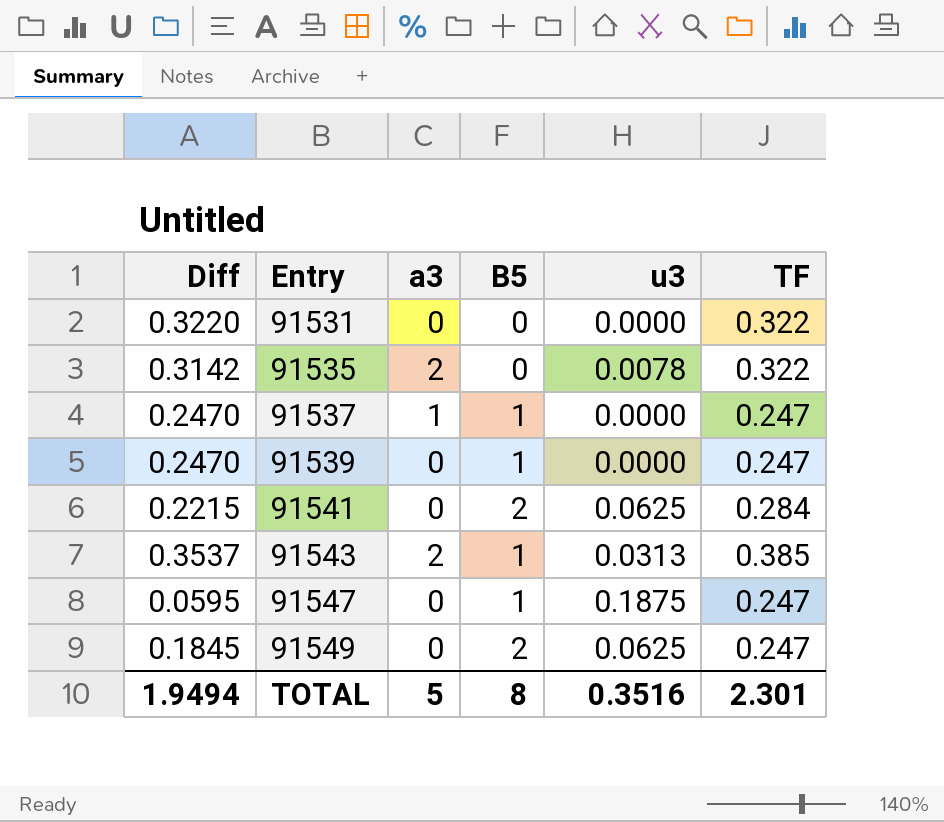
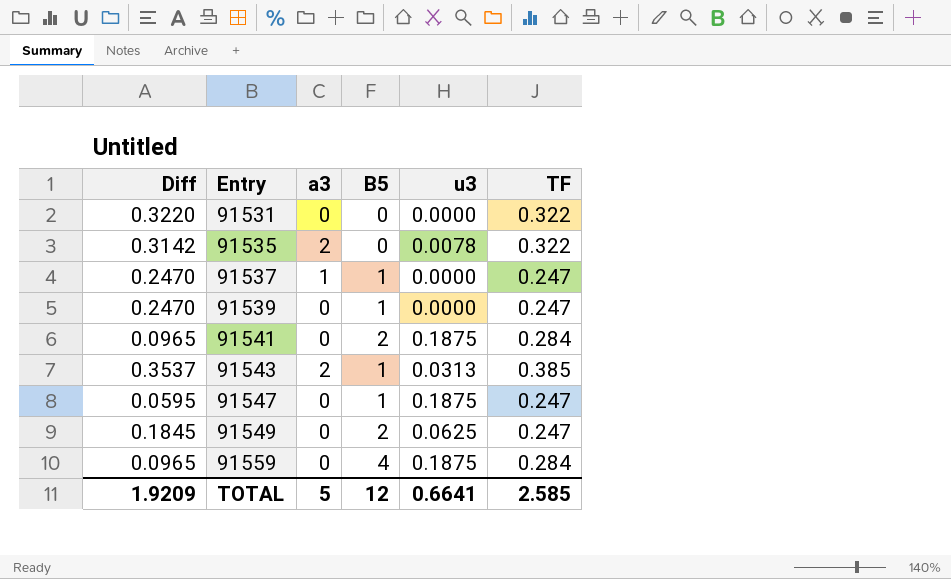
91541 | Diff: 0.2215 -> 0.0965
91541 | u3: 0.0625 -> 0.1875
row 91559: none -> 0.0965 | 0 | 4 | 0.1875 | 0.284
TOTAL | Diff: 1.9494 -> 1.9209
TOTAL | B5: 8 -> 12
TOTAL | u3: 0.3516 -> 0.6641
TOTAL | TF: 2.301 -> 2.585

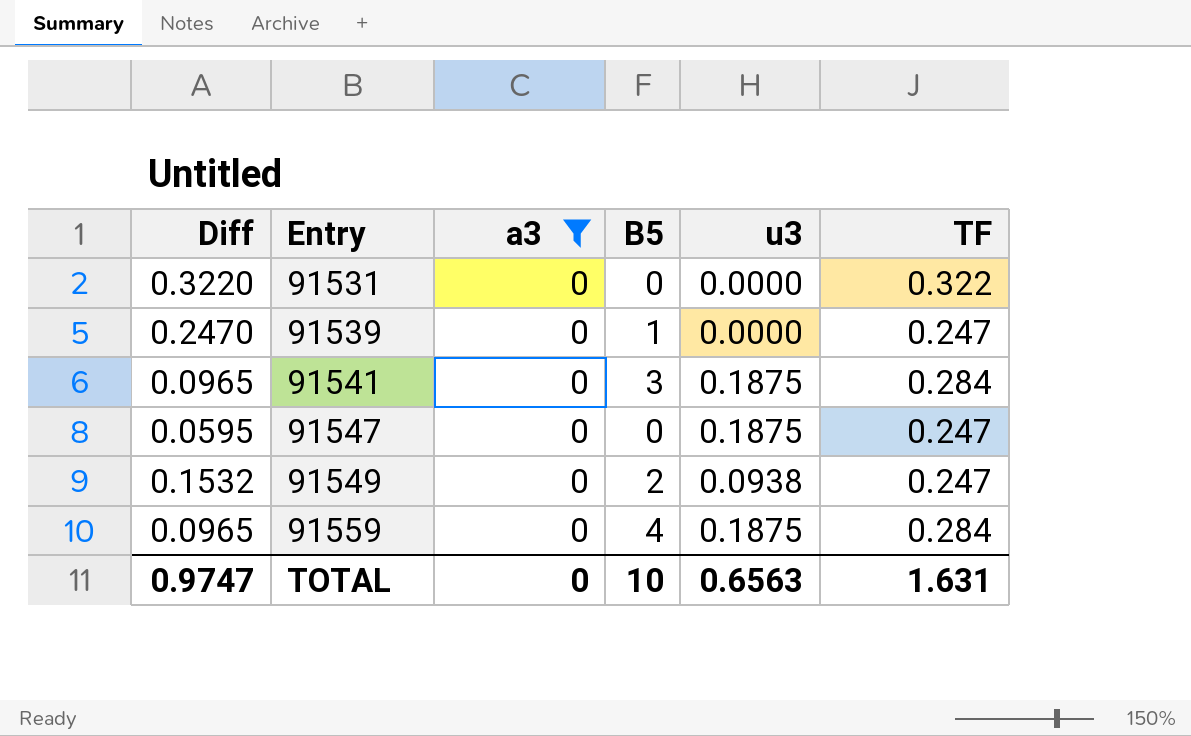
filter: none -> a3 = 0
91541 | B5: 2 -> 3
91547 | B5: 1 -> 0
91549 | Diff: 0.1845 -> 0.1532
91549 | u3: 0.0625 -> 0.0938
TOTAL | Diff: 1.9209 -> 0.9747
TOTAL | a3: 5 -> 0
TOTAL | B5: 12 -> 10
TOTAL | u3: 0.6641 -> 0.6563
TOTAL | TF: 2.585 -> 1.631

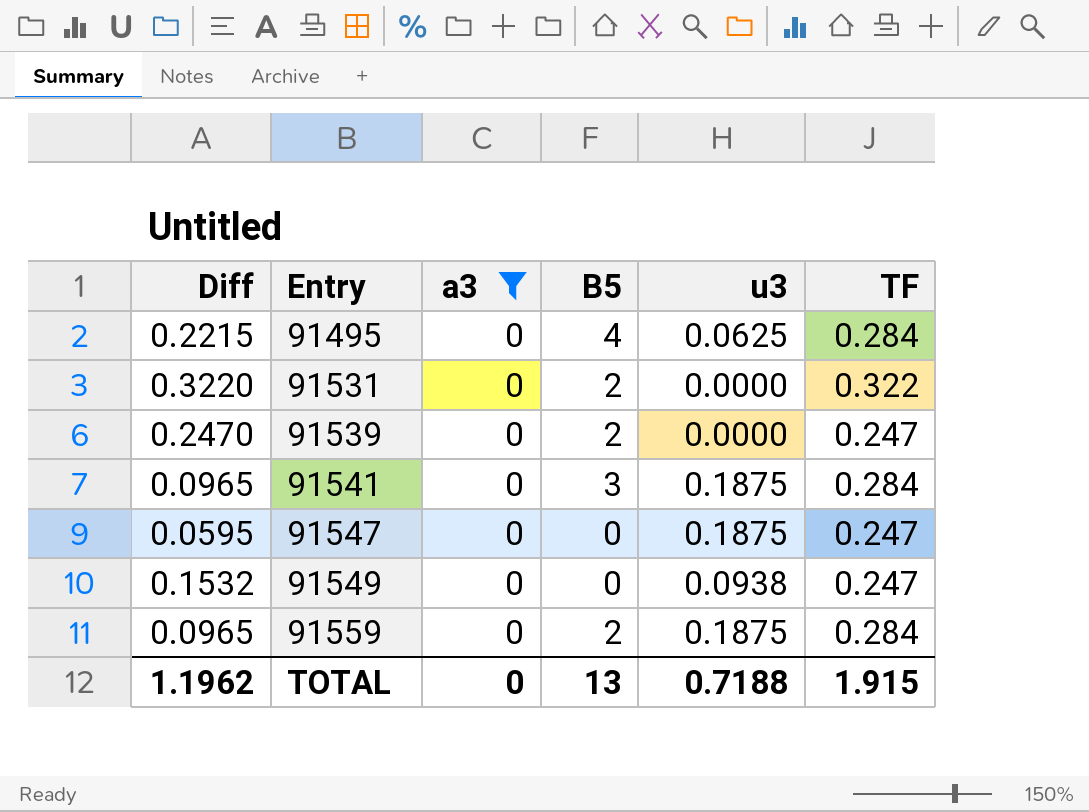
row 91495: none -> 0.2215 | 0 | 4 | 0.0625 | 0.284
91531 | B5: 0 -> 2
91539 | B5: 1 -> 2
91549 | B5: 2 -> 0
91559 | B5: 4 -> 2
TOTAL | Diff: 0.9747 -> 1.1962
TOTAL | B5: 10 -> 13
TOTAL | u3: 0.6563 -> 0.7188
TOTAL | TF: 1.631 -> 1.915

